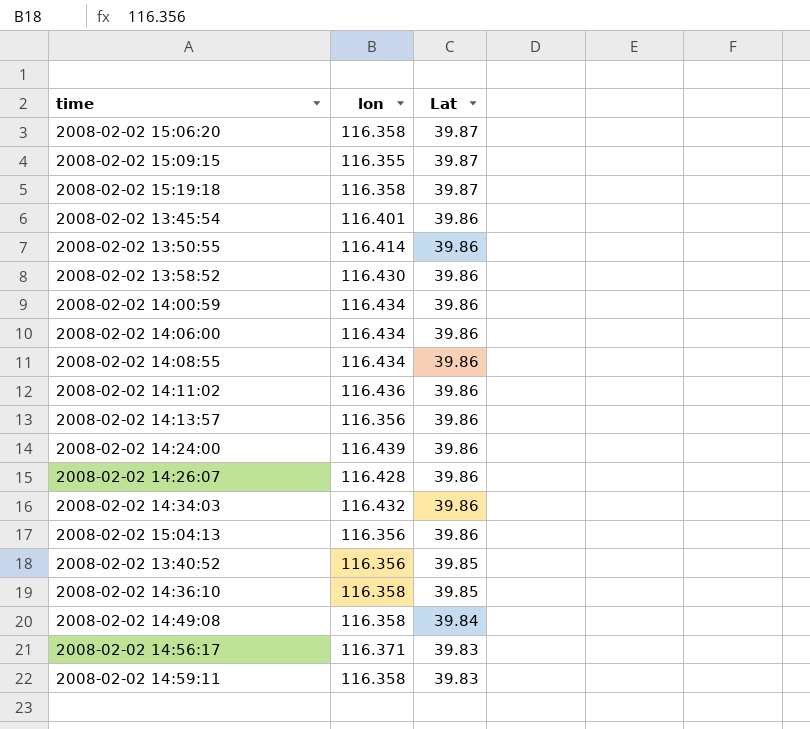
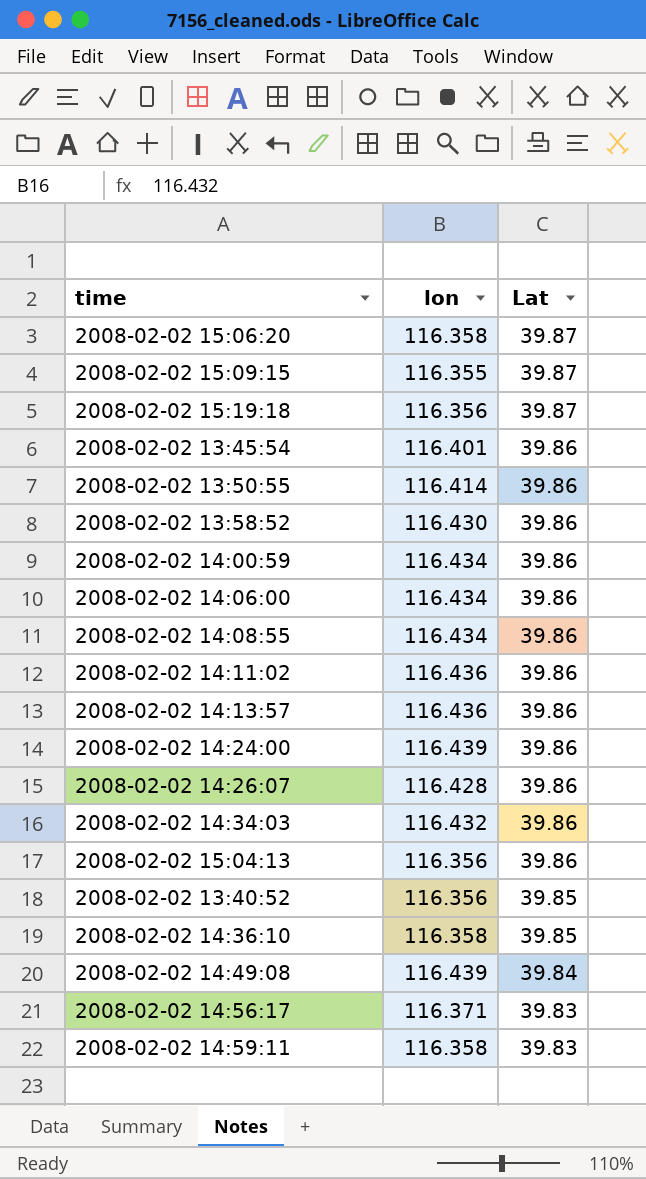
2008-02-02 15:19:18 | lon: 116.358 -> 116.356
2008-02-02 14:13:57 | lon: 116.356 -> 116.436
2008-02-02 14:49:08 | lon: 116.358 -> 116.439

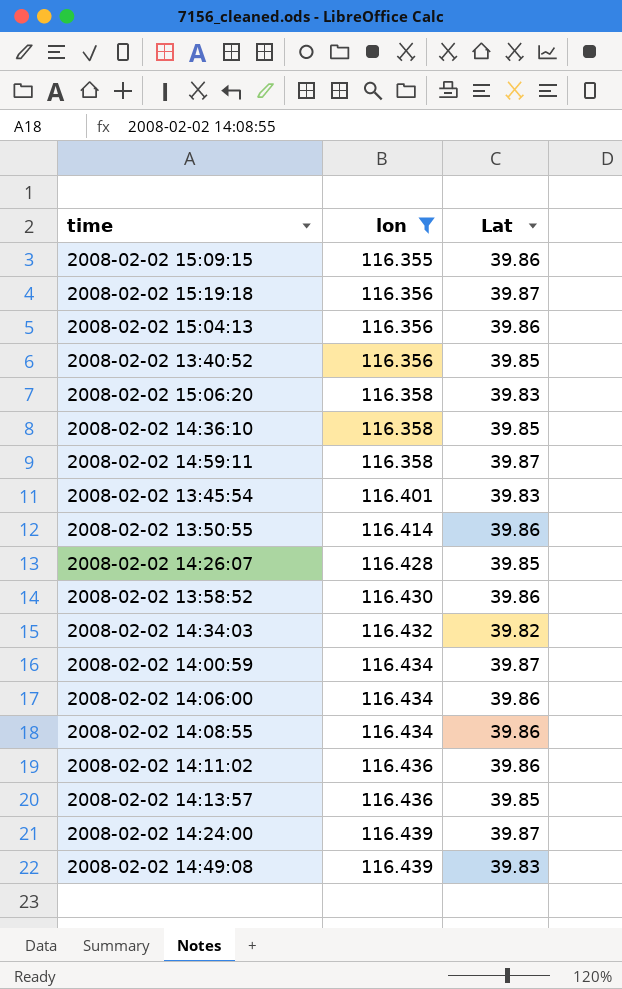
filter: none -> lon != 116.371
row order: Lat descending -> lon ascending
2008-02-02 15:09:15 | Lat: 39.87 -> 39.86
2008-02-02 15:06:20 | Lat: 39.87 -> 39.83
2008-02-02 14:59:11 | Lat: 39.83 -> 39.87
2008-02-02 13:45:54 | Lat: 39.86 -> 39.83
2008-02-02 14:26:07 | Lat: 39.86 -> 39.85
2008-02-02 14:34:03 | Lat: 39.86 -> 39.82
2008-02-02 14:00:59 | Lat: 39.86 -> 39.87
2008-02-02 14:13:57 | Lat: 39.86 -> 39.85
2008-02-02 14:24:00 | Lat: 39.86 -> 39.87
2008-02-02 14:49:08 | Lat: 39.84 -> 39.83

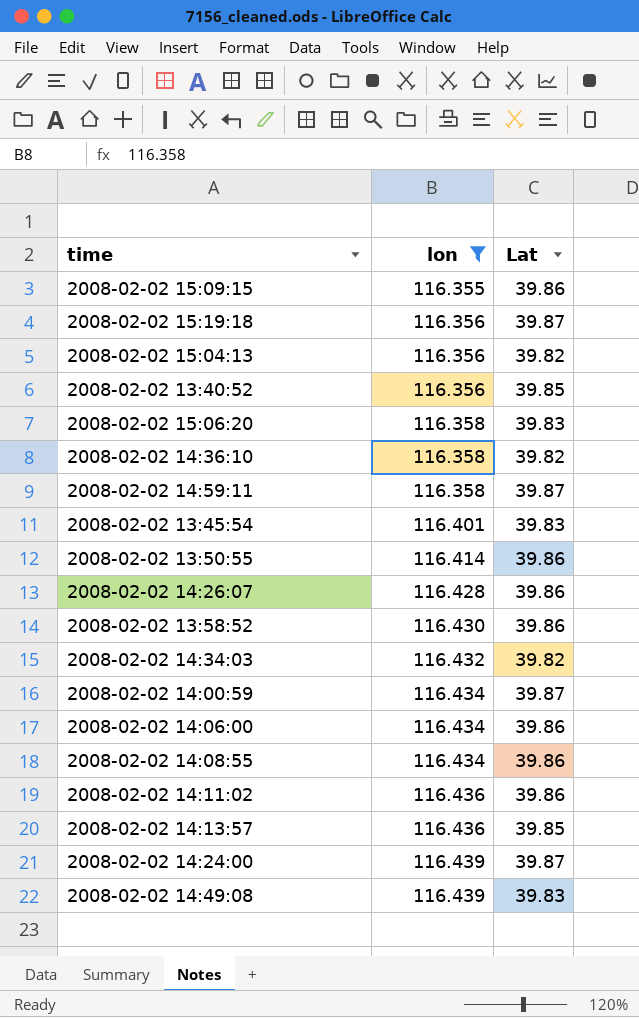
2008-02-02 15:04:13 | Lat: 39.86 -> 39.82
2008-02-02 14:36:10 | Lat: 39.85 -> 39.82
2008-02-02 14:26:07 | Lat: 39.85 -> 39.86

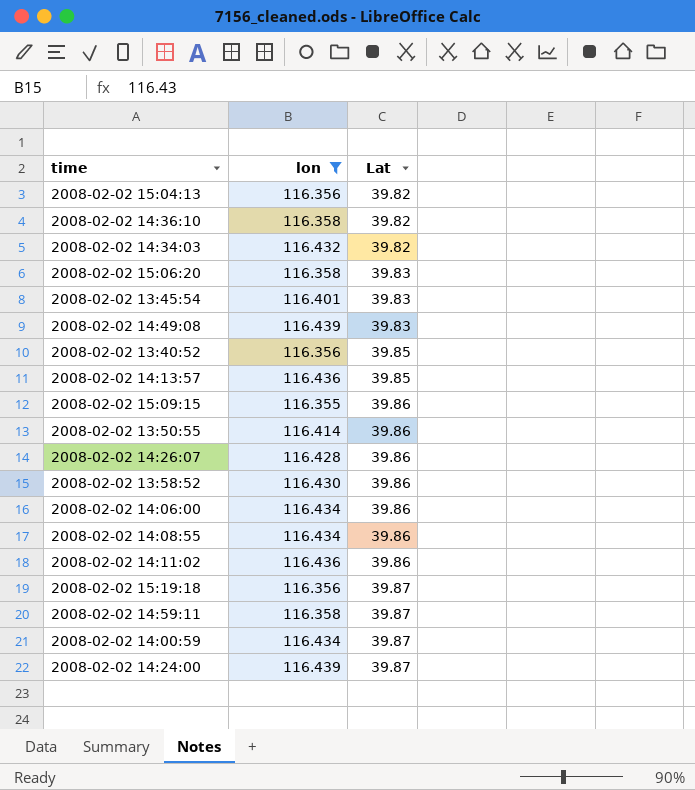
row order: lon ascending -> Lat ascending

